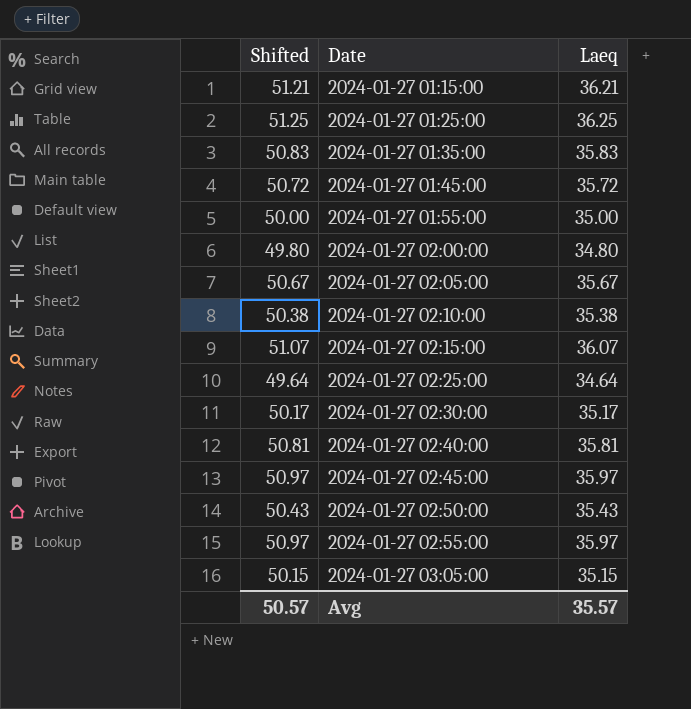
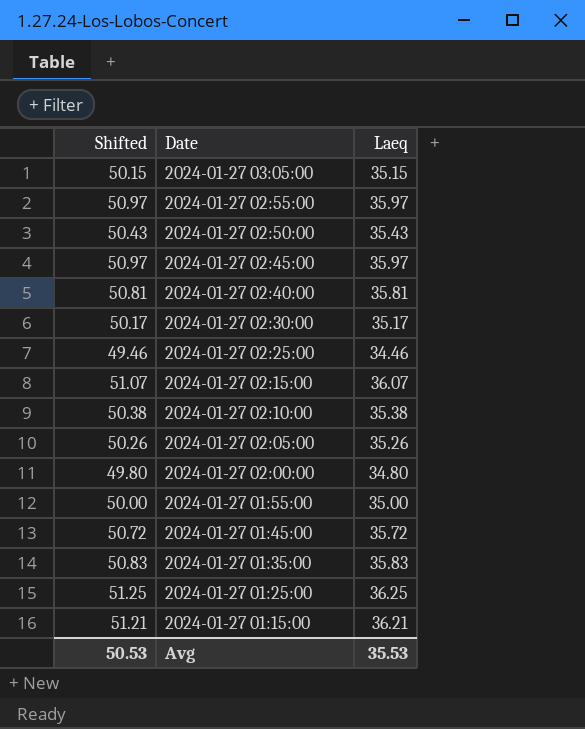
row order: Date ascending -> Date descending
2024-01-27 02:25:00 | Shifted: 49.64 -> 49.46
2024-01-27 02:25:00 | Laeq: 34.64 -> 34.46
2024-01-27 02:05:00 | Shifted: 50.67 -> 50.26
2024-01-27 02:05:00 | Laeq: 35.67 -> 35.26
Avg | Shifted: 50.57 -> 50.53
Avg | Laeq: 35.57 -> 35.53

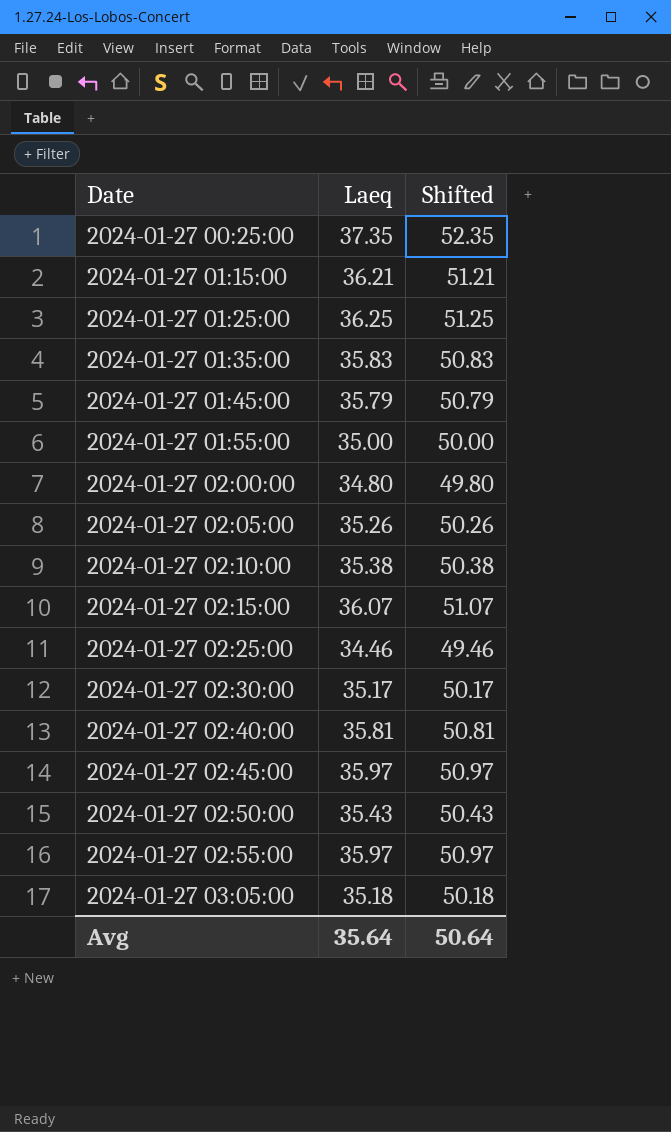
row order: Date descending -> Date ascending
column Shifted | position: 1 -> 3
row 2024-01-27 00:25:00: none -> 37.35 | 52.35
2024-01-27 01:45:00 | Laeq: 35.72 -> 35.79
2024-01-27 01:45:00 | Shifted: 50.72 -> 50.79
2024-01-27 03:05:00 | Laeq: 35.15 -> 35.18
2024-01-27 03:05:00 | Shifted: 50.15 -> 50.18
Avg | Laeq: 35.53 -> 35.64
Avg | Shifted: 50.53 -> 50.64

